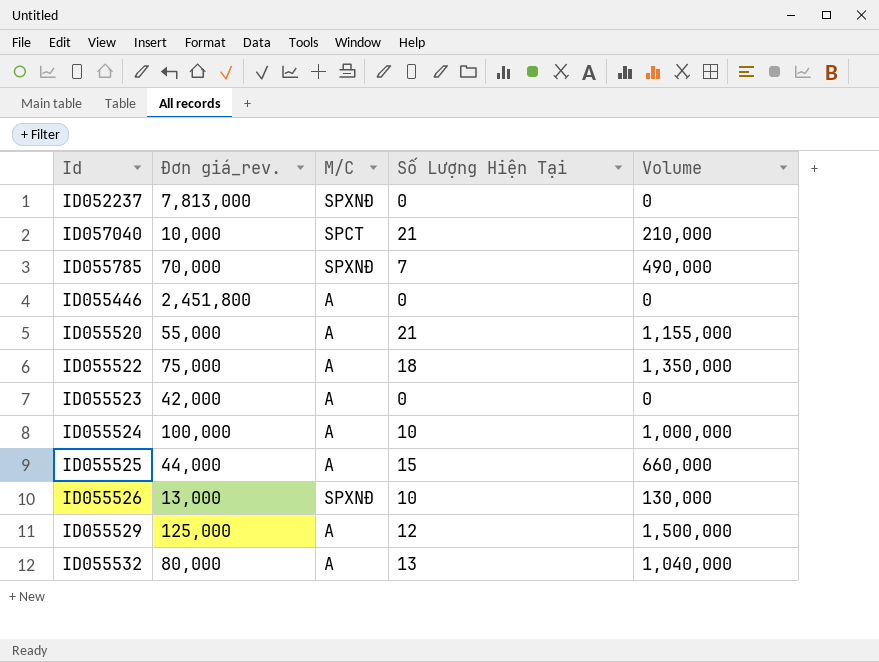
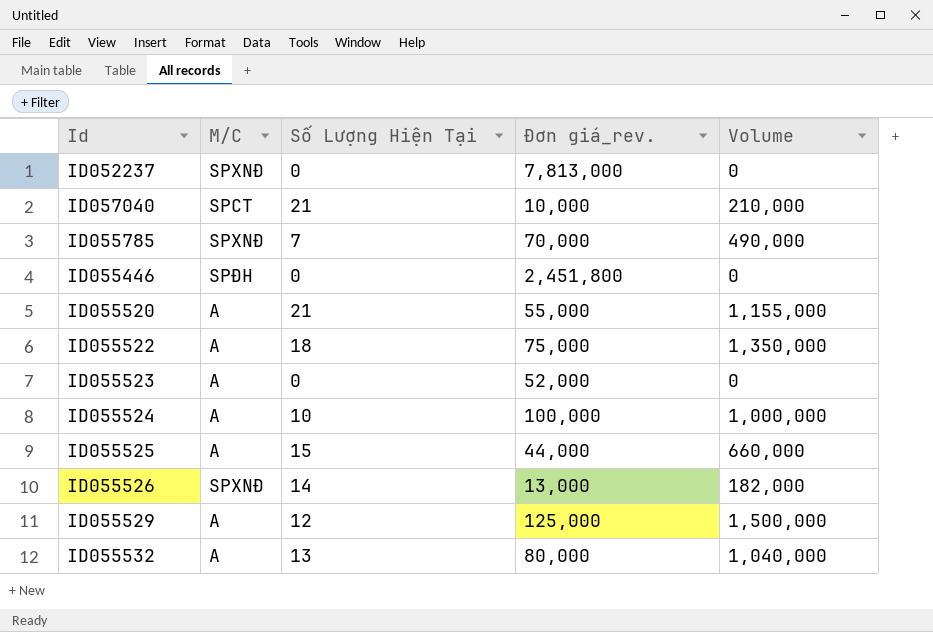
column Ðơn giá_rev. | position: 2 -> 4
ID055446 | M/C: A -> SPĐH
ID055523 | Ðơn giá_rev.: 42,000 -> 52,000
ID055526 | Số Lượng Hiện Tại: 10 -> 14
ID055526 | Volume: 130,000 -> 182,000

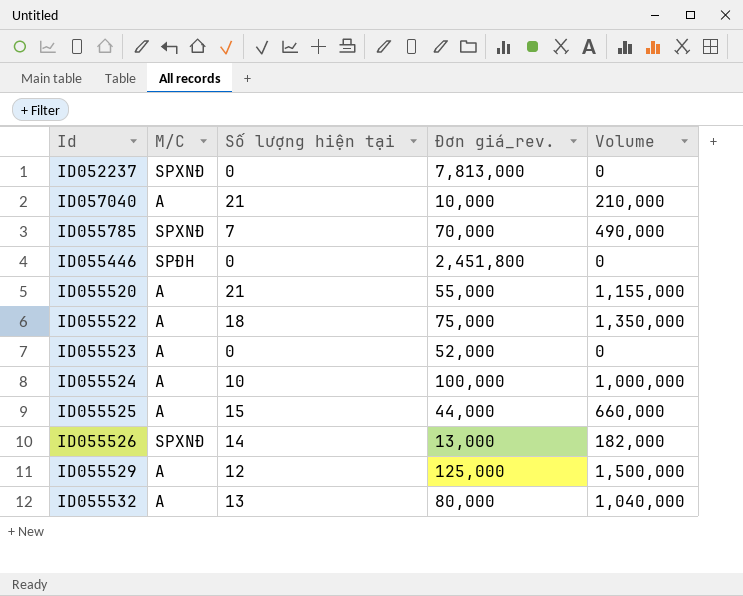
column name: Số Lượng Hiện Tại -> Số lượng hiện tại
ID057040 | M/C: SPCT -> A

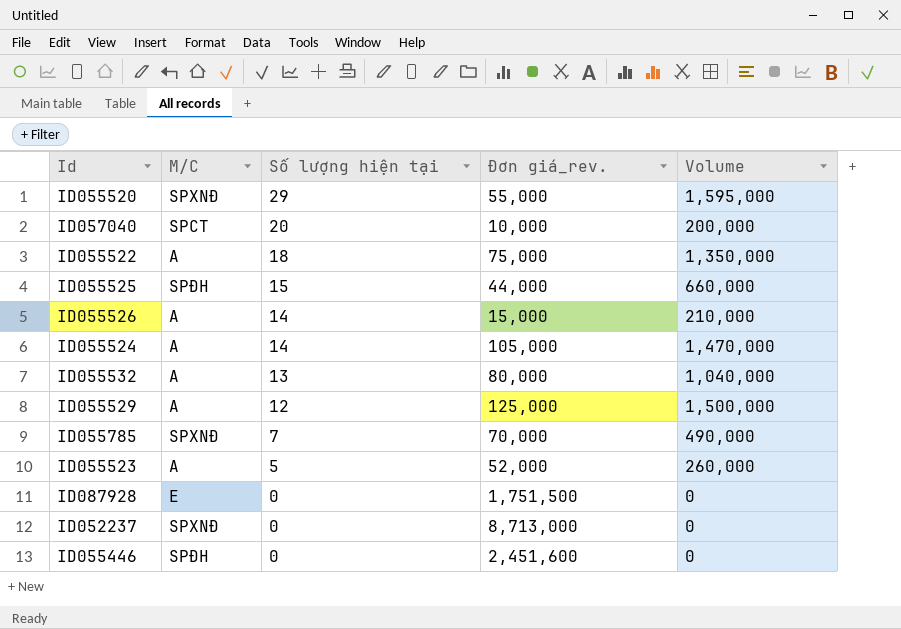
row order: none -> Số lượng hiện tại descending
ID055520 | M/C: A -> SPXNĐ
ID055520 | Số lượng hiện tại: 21 -> 29
ID055520 | Volume: 1,155,000 -> 1,595,000
ID057040 | M/C: A -> SPCT
ID057040 | Số lượng hiện tại: 21 -> 20
ID057040 | Volume: 210,000 -> 200,000
ID055525 | M/C: A -> SPĐH
ID055526 | M/C: SPXNĐ -> A
ID055526 | Ðơn giá_rev.: 13,000 -> 15,000
ID055526 | Volume: 182,000 -> 210,000
ID055524 | Số lượng hiện tại: 10 -> 14
ID055524 | Ðơn giá_rev.: 100,000 -> 105,000
ID055524 | Volume: 1,000,000 -> 1,470,000
ID055523 | Số lượng hiện tại: 0 -> 5
ID055523 | Volume: 0 -> 260,000
row ID087928: none -> E | 0 | 1,751,500 | 0
ID052237 | Ðơn giá_rev.: 7,813,000 -> 8,713,000
ID055446 | Ðơn giá_rev.: 2,451,800 -> 2,451,600

